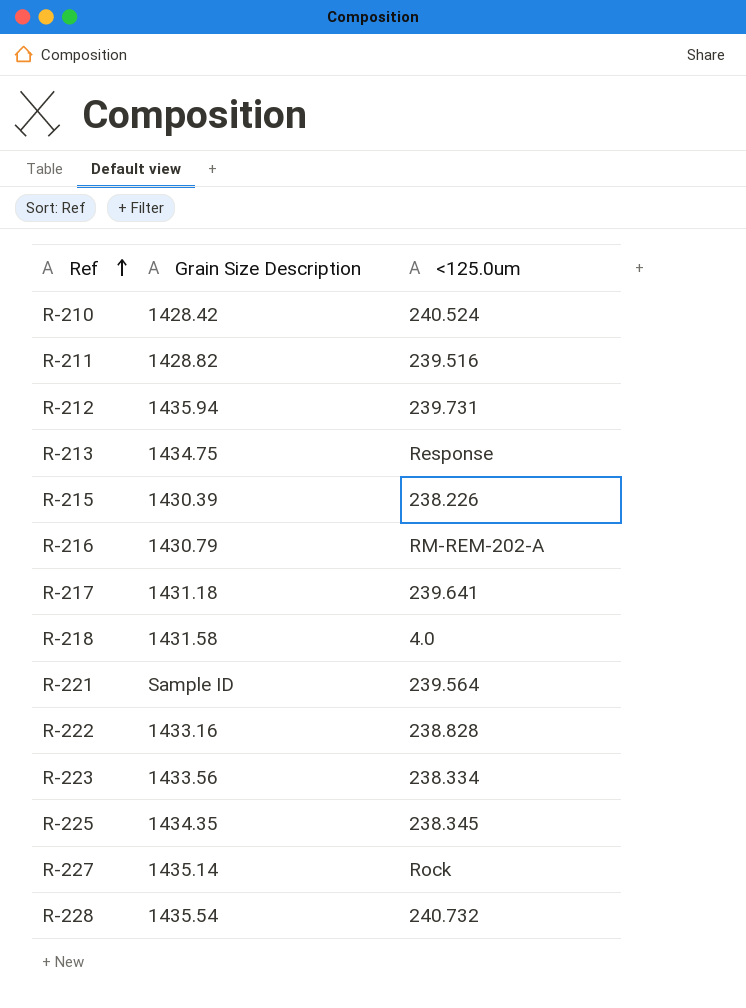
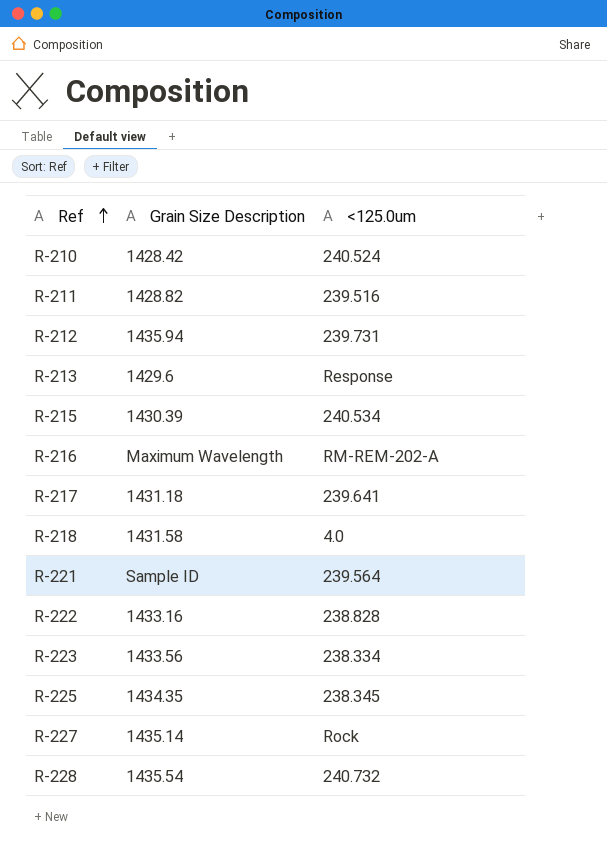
R-213 | Grain Size Description: 1434.75 -> 1429.6
R-215 | <125.0um: 238.226 -> 240.534
R-216 | Grain Size Description: 1430.79 -> Maximum Wavelength

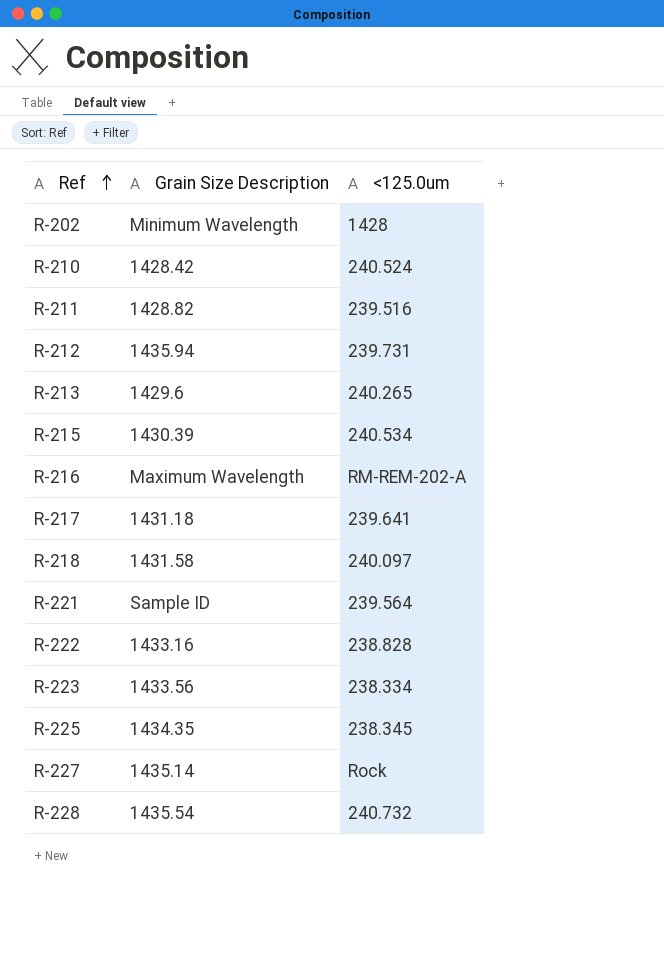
row R-202: none -> Minimum Wavelength | 1428
R-213 | <125.0um: Response -> 240.265
R-218 | <125.0um: 4.0 -> 240.097

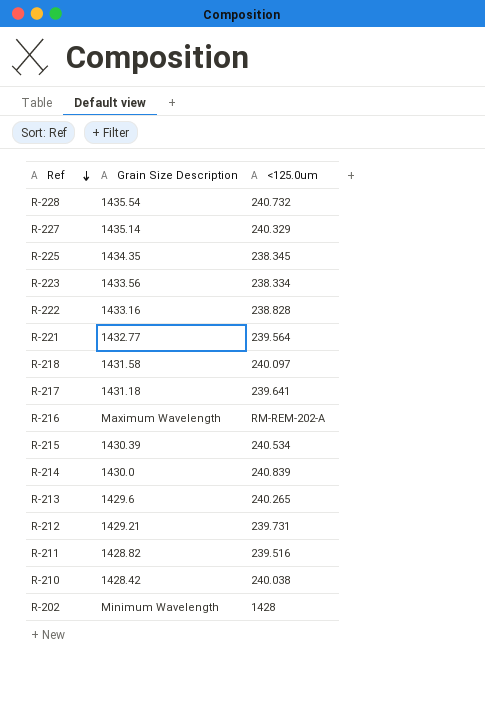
row order: Ref ascending -> Ref descending
R-227 | <125.0um: Rock -> 240.329
R-221 | Grain Size Description: Sample ID -> 1432.77
row R-214: none -> 1430.0 | 240.839
R-212 | Grain Size Description: 1435.94 -> 1429.21
R-210 | <125.0um: 240.524 -> 240.038

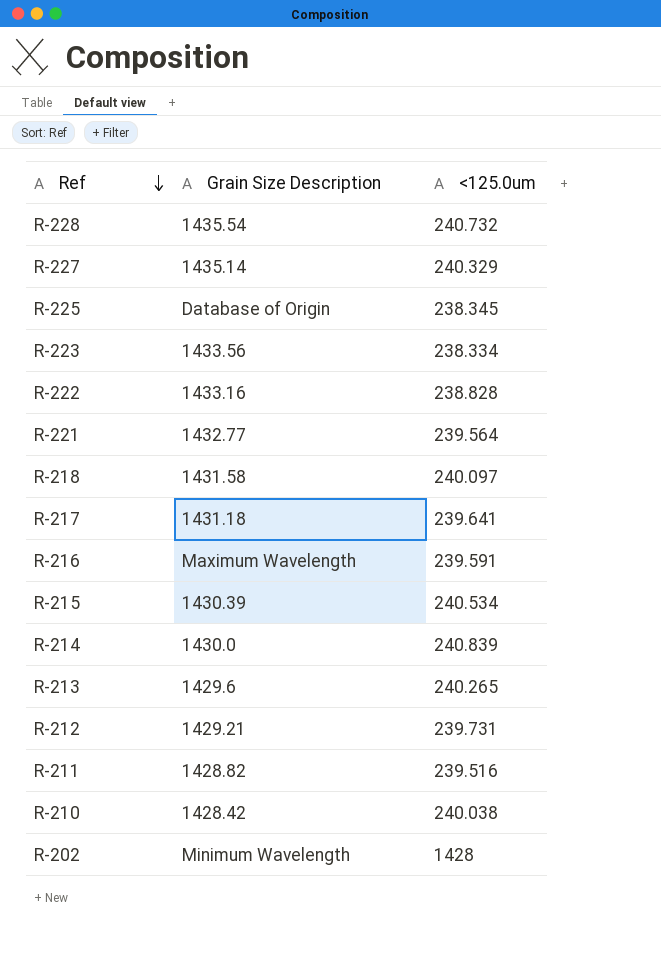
R-225 | Grain Size Description: 1434.35 -> Database of Origin
R-216 | <125.0um: RM-REM-202-A -> 239.591

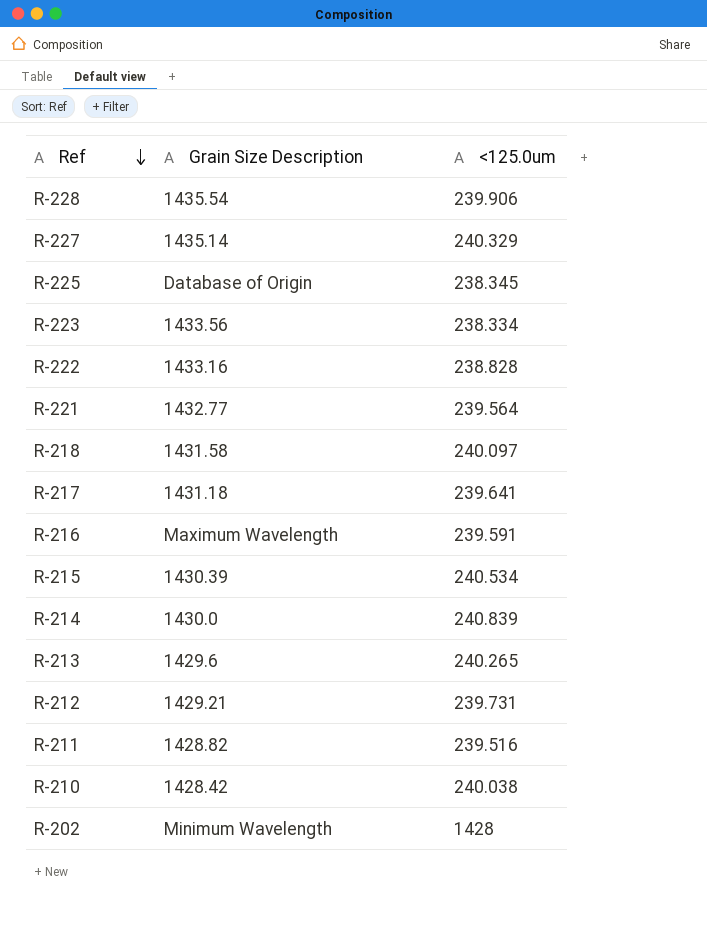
R-228 | <125.0um: 240.732 -> 239.906

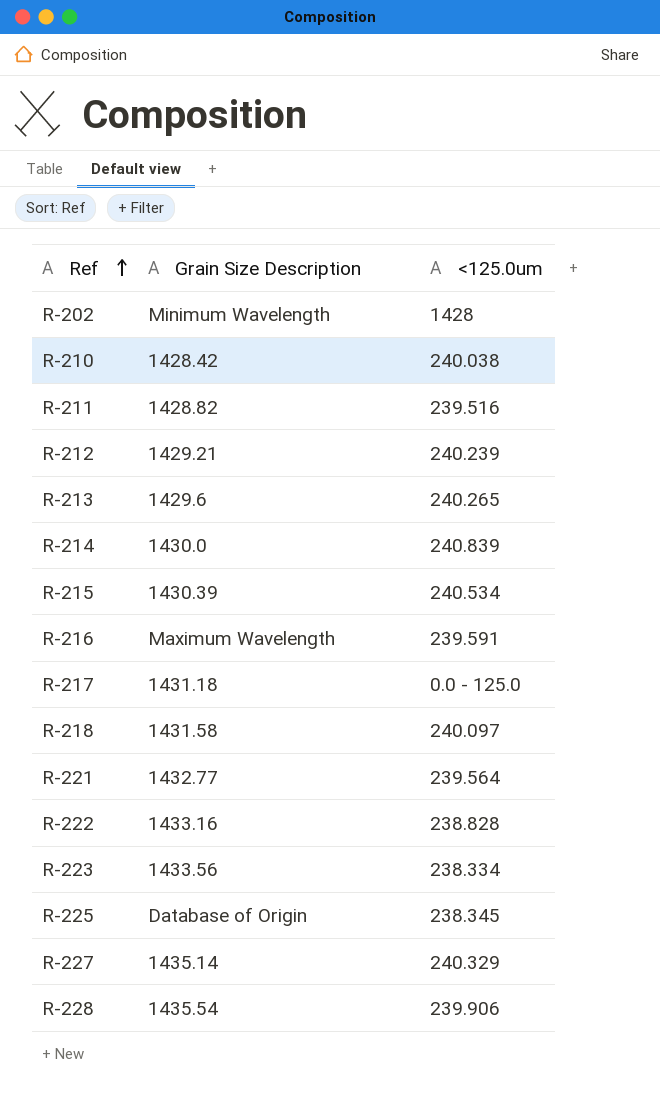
row order: Ref descending -> Ref ascending
R-212 | <125.0um: 239.731 -> 240.239
R-217 | <125.0um: 239.641 -> 0.0 - 125.0

